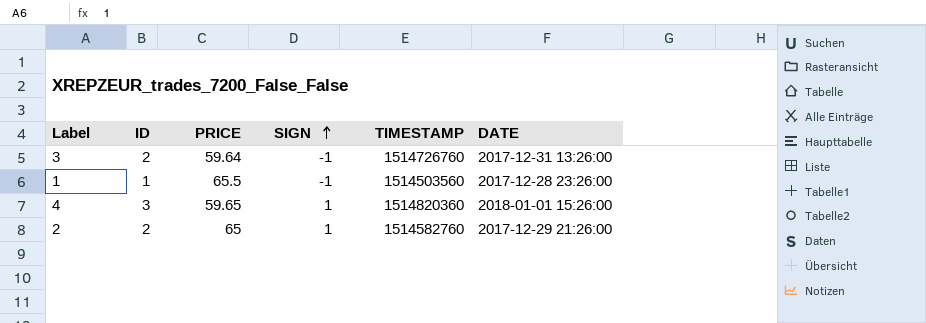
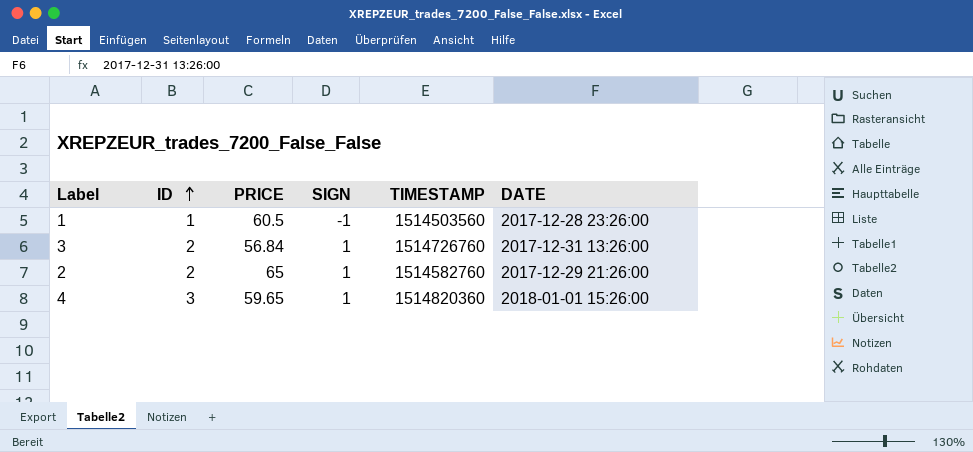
row order: SIGN ascending -> ID ascending
1 | PRICE: 65.5 -> 60.5
3 | PRICE: 59.64 -> 56.84
3 | SIGN: -1 -> 1

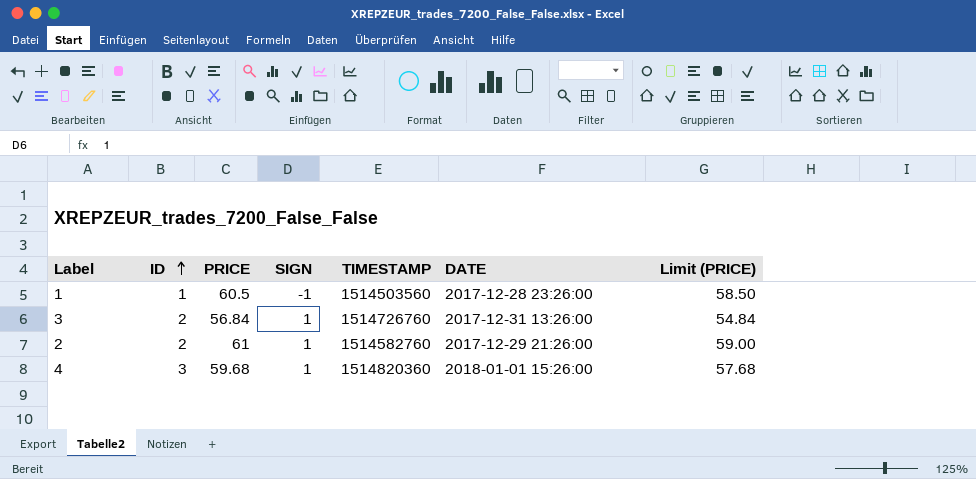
column Limit (PRICE) | formula: none -> [PRICE] - 2
2 | PRICE: 65 -> 61
4 | PRICE: 59.65 -> 59.68

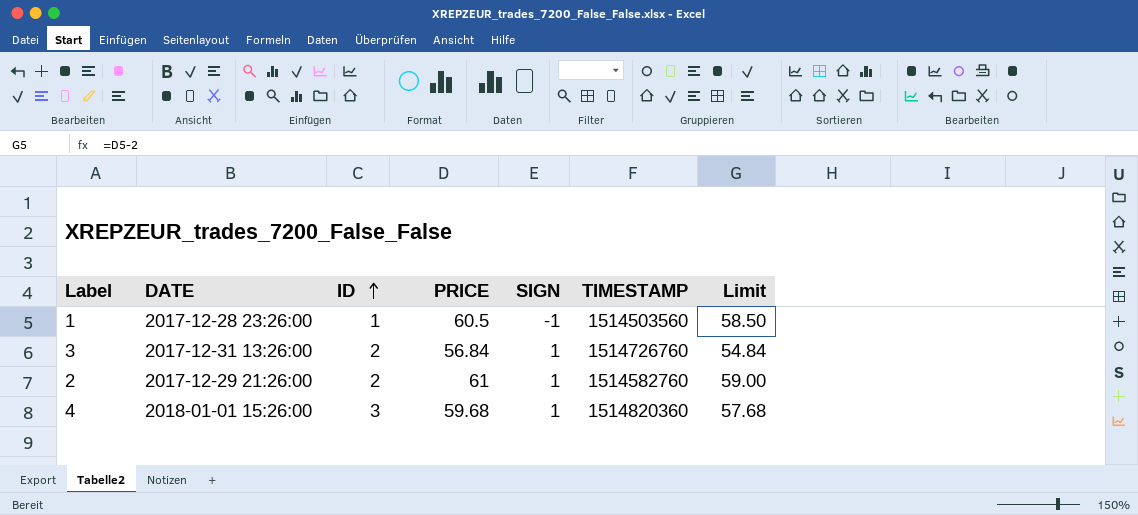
column DATE | position: 6 -> 2
column name: Limit (PRICE) -> Limit

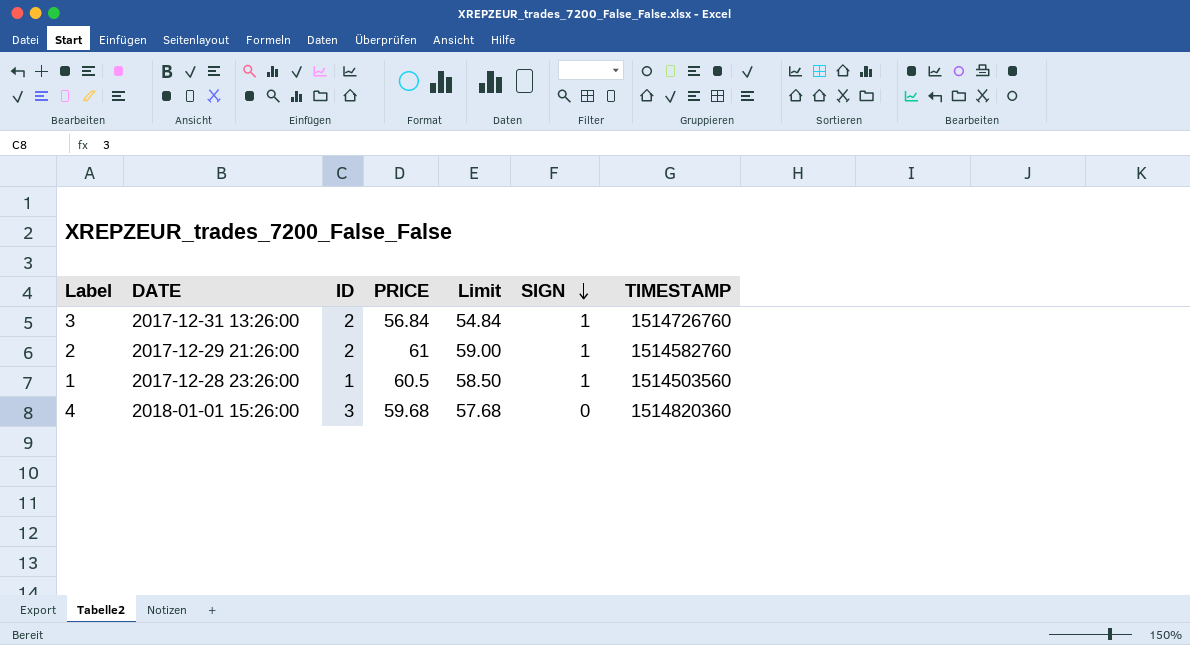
row order: ID ascending -> SIGN descending
column Limit | position: 7 -> 5
1 | SIGN: -1 -> 1
4 | SIGN: 1 -> 0

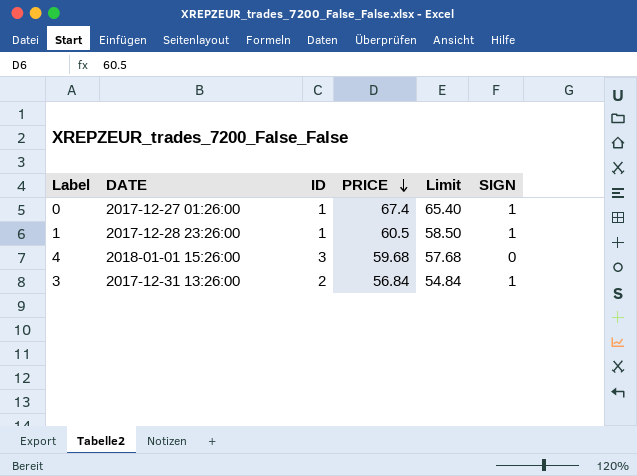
row order: SIGN descending -> PRICE descending
column TIMESTAMP | position: 7 -> none
row 2: 2017-12-29 21:26:00 | 2 | 61 | 59.00 | 1 | 1514582760 -> none
row 0: none -> 2017-12-27 01:26:00 | 1 | 67.4 | 65.40 | 1

